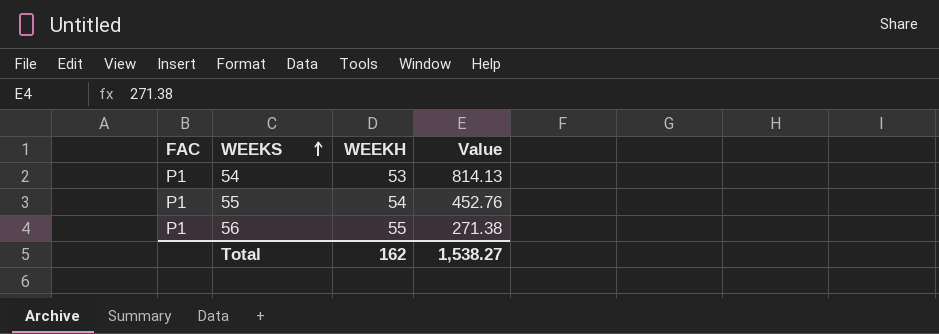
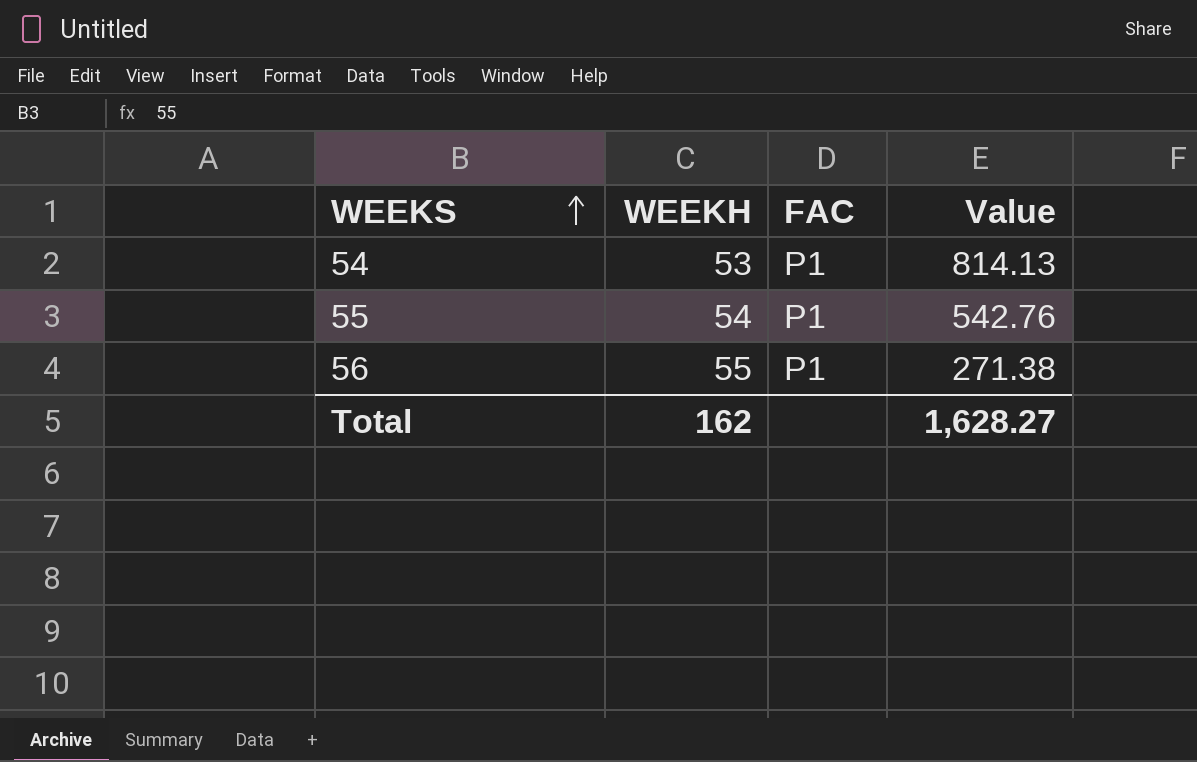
column FAC | position: 1 -> 3
55 | Value: 452.76 -> 542.76
Total | Value: 1,538.27 -> 1,628.27

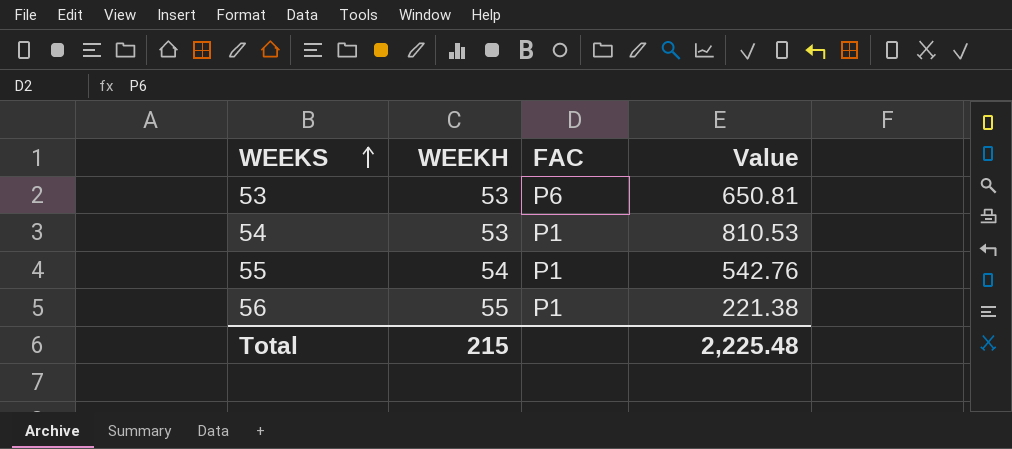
row 53: none -> 53 | P6 | 650.81
54 | Value: 814.13 -> 810.53
56 | Value: 271.38 -> 221.38
Total | WEEKH: 162 -> 215
Total | Value: 1,628.27 -> 2,225.48

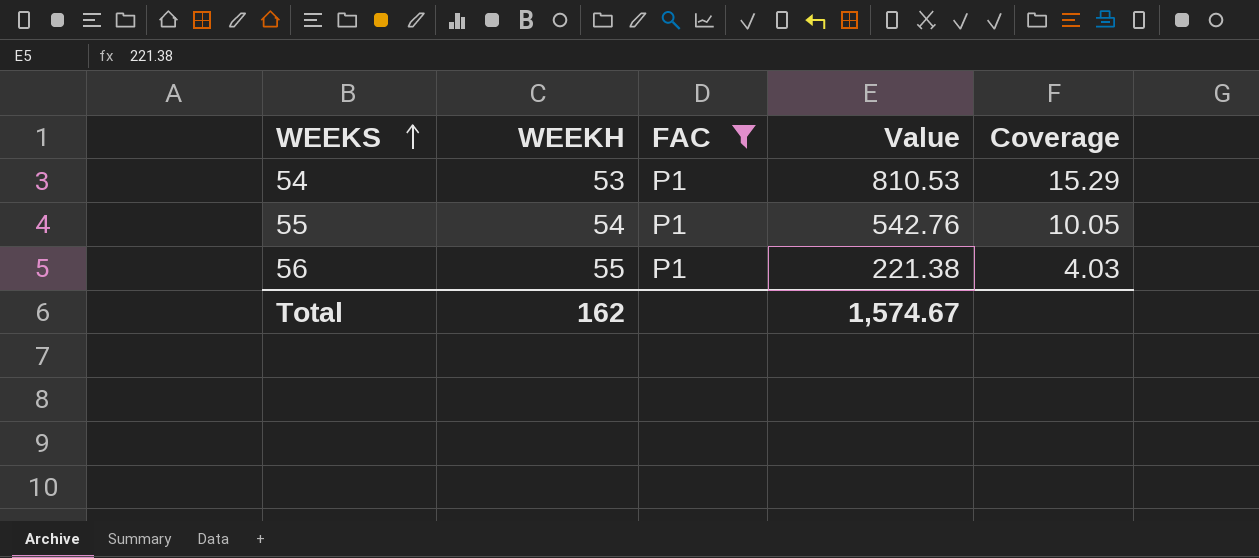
filter: none -> FAC = P1
column Coverage | formula: none -> [Value] / [WEEKH]
Total | WEEKH: 215 -> 162
Total | Value: 2,225.48 -> 1,574.67

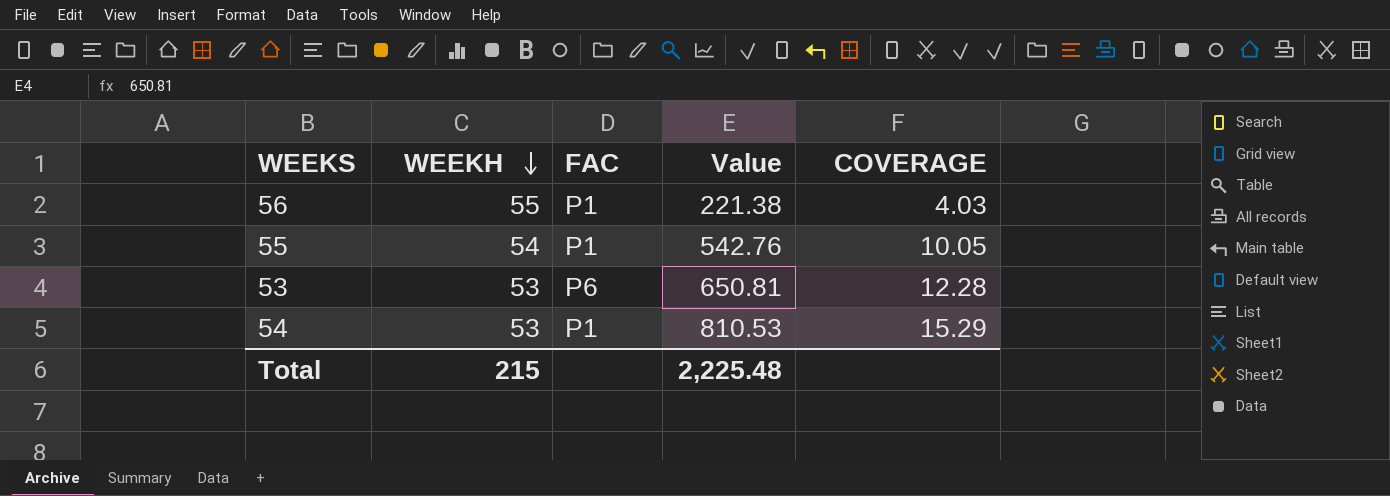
filter: FAC = P1 -> none
row order: WEEKS ascending -> WEEKH descending
column name: Coverage -> COVERAGE
Total | WEEKH: 162 -> 215
Total | Value: 1,574.67 -> 2,225.48

